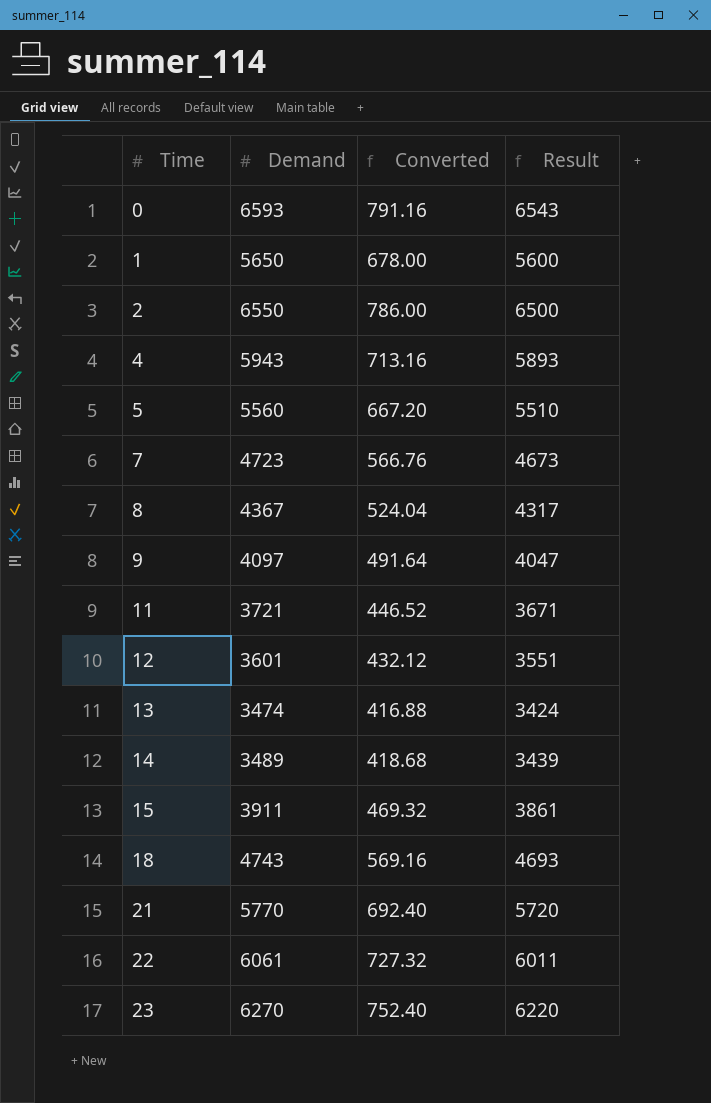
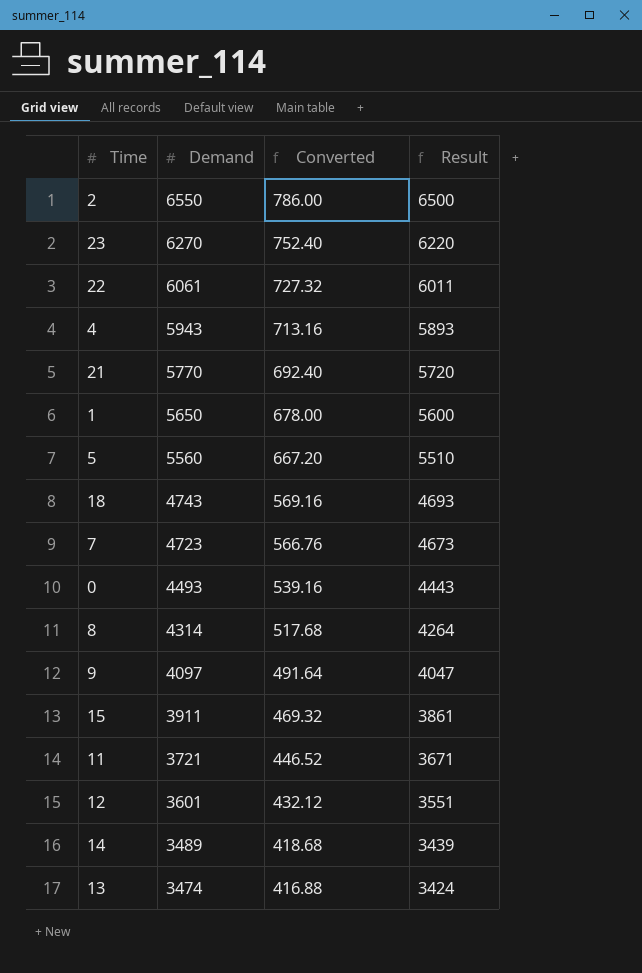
row order: Time ascending -> Demand descending
0 | Demand: 6593 -> 4493
0 | Converted: 791.16 -> 539.16
0 | Result: 6543 -> 4443
8 | Demand: 4367 -> 4314
8 | Converted: 524.04 -> 517.68
8 | Result: 4317 -> 4264

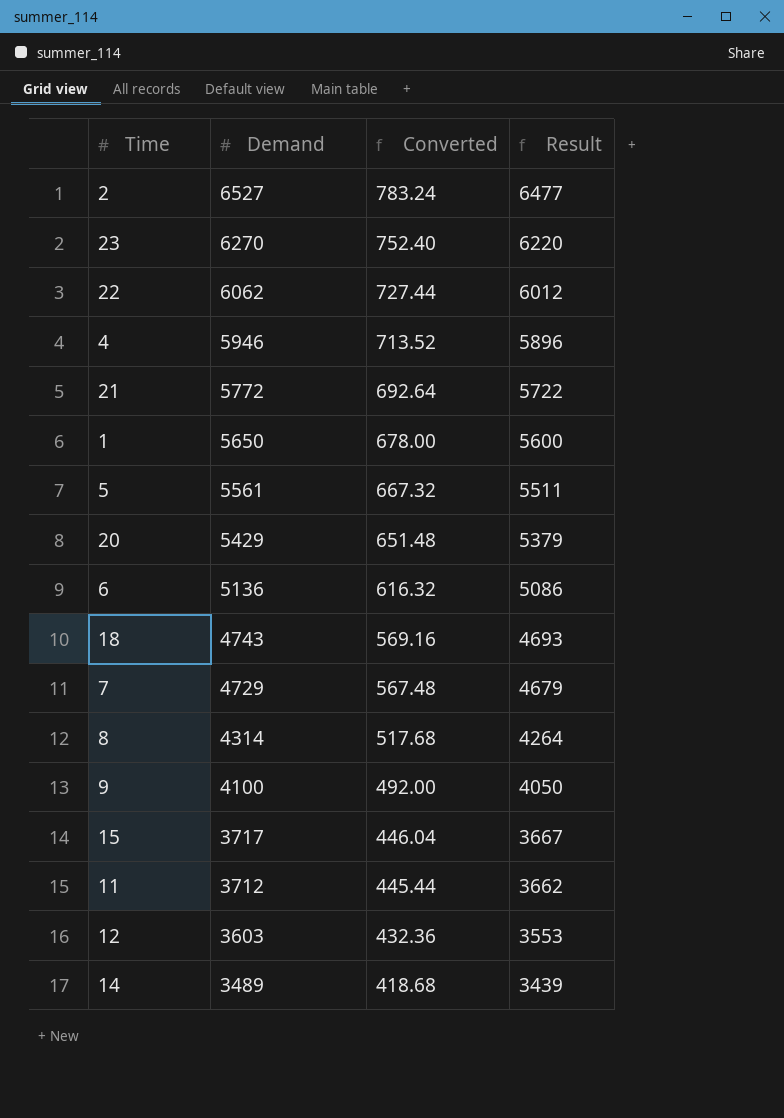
row 0: 4493 | 539.16 | 4443 -> none
row 13: 3474 | 416.88 | 3424 -> none
2 | Demand: 6550 -> 6527
2 | Converted: 786.00 -> 783.24
2 | Result: 6500 -> 6477
22 | Demand: 6061 -> 6062
22 | Converted: 727.32 -> 727.44
22 | Result: 6011 -> 6012
4 | Demand: 5943 -> 5946
4 | Converted: 713.16 -> 713.52
4 | Result: 5893 -> 5896
21 | Demand: 5770 -> 5772
21 | Converted: 692.40 -> 692.64
21 | Result: 5720 -> 5722
5 | Demand: 5560 -> 5561
5 | Converted: 667.20 -> 667.32
5 | Result: 5510 -> 5511
row 20: none -> 5429 | 651.48 | 5379
row 6: none -> 5136 | 616.32 | 5086
7 | Demand: 4723 -> 4729
7 | Converted: 566.76 -> 567.48
7 | Result: 4673 -> 4679
9 | Demand: 4097 -> 4100
9 | Converted: 491.64 -> 492.00
9 | Result: 4047 -> 4050
15 | Demand: 3911 -> 3717
15 | Converted: 469.32 -> 446.04
15 | Result: 3861 -> 3667
11 | Demand: 3721 -> 3712
11 | Converted: 446.52 -> 445.44
11 | Result: 3671 -> 3662
12 | Demand: 3601 -> 3603
12 | Converted: 432.12 -> 432.36
12 | Result: 3551 -> 3553

